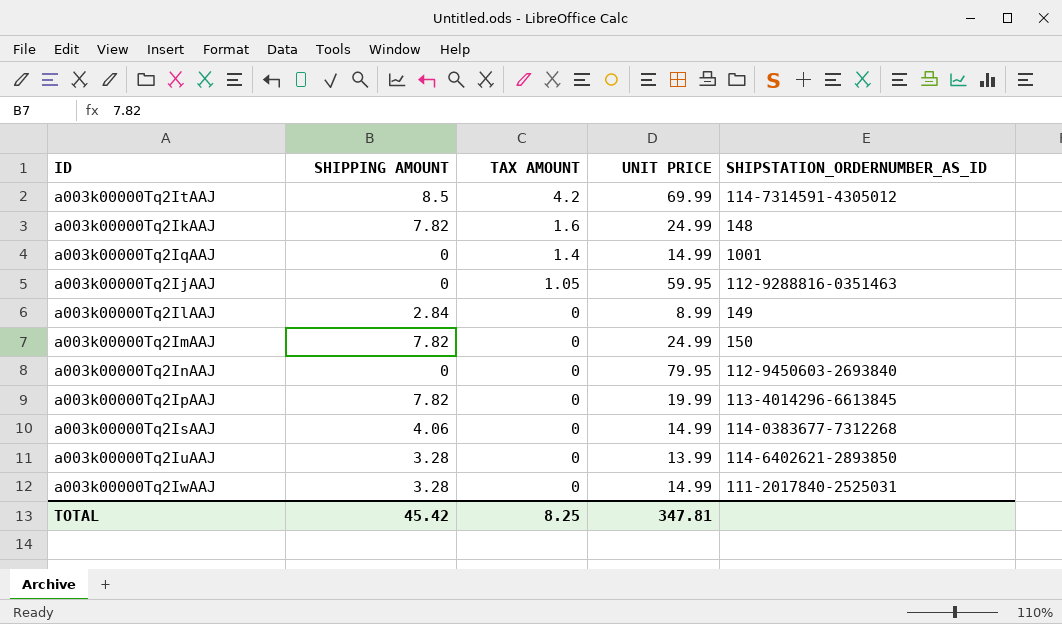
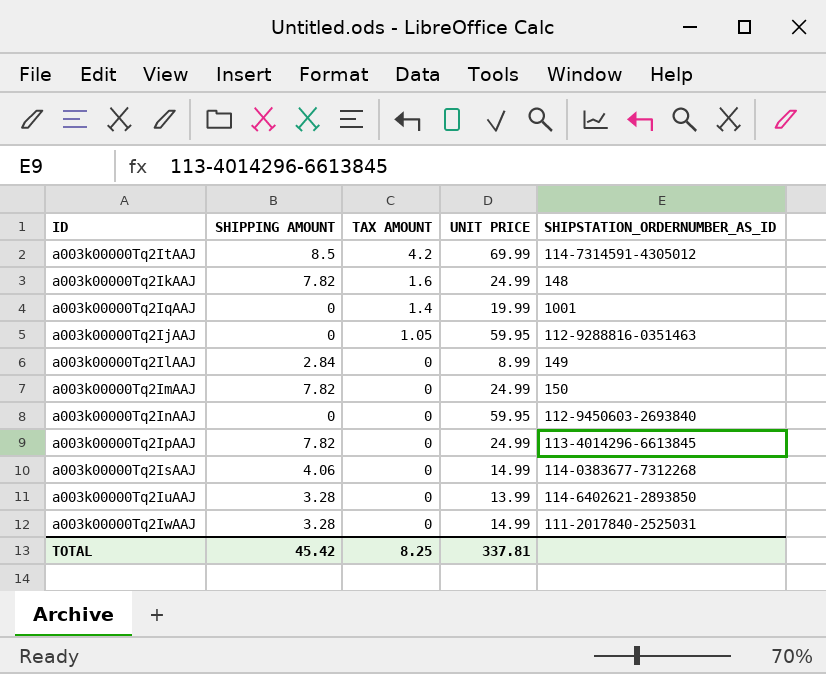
a003k00000Tq2IqAAJ | UNIT PRICE: 14.99 -> 19.99
a003k00000Tq2InAAJ | UNIT PRICE: 79.95 -> 59.95
a003k00000Tq2IpAAJ | UNIT PRICE: 19.99 -> 24.99
TOTAL | UNIT PRICE: 347.81 -> 337.81

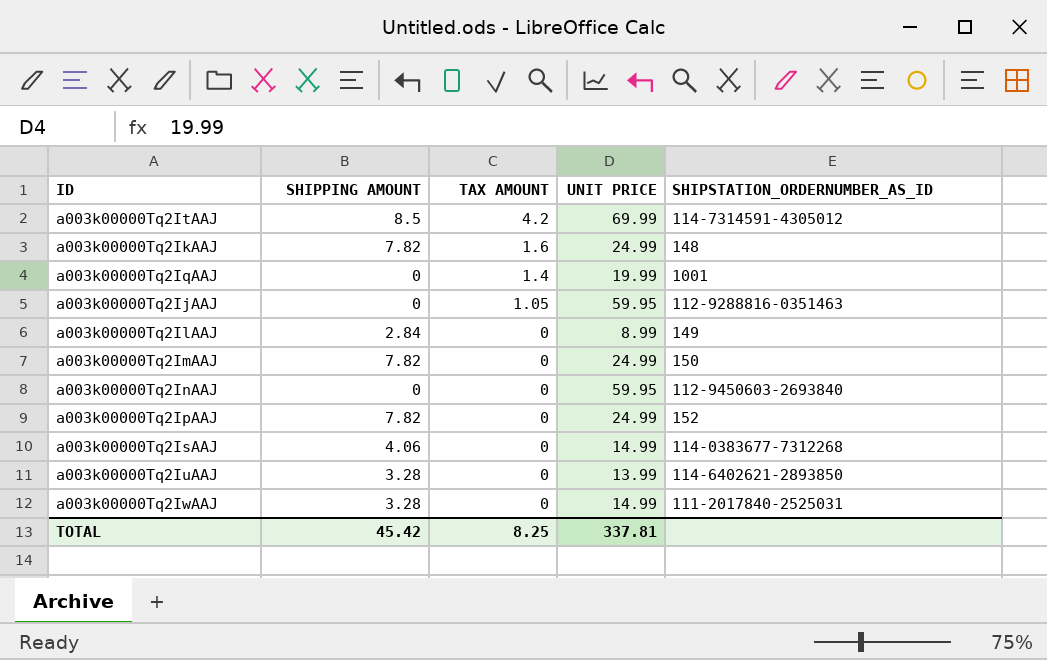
a003k00000Tq2IpAAJ | SHIPSTATION_ORDERNUMBER_AS_ID: 113-4014296-6613845 -> 152

